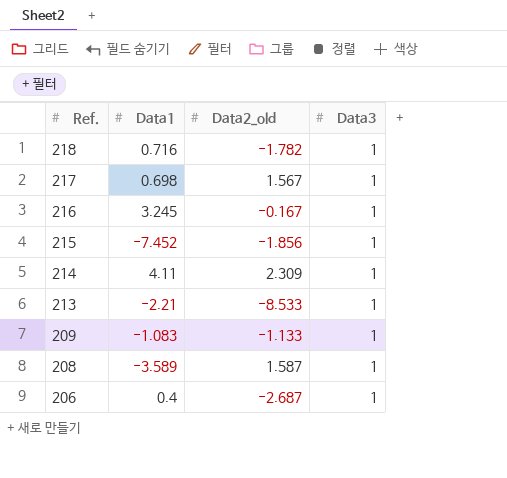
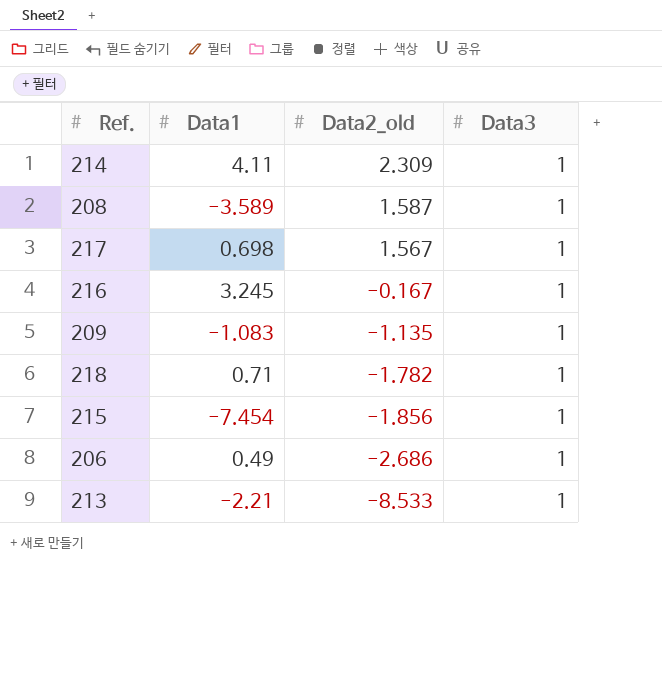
row order: Ref. descending -> Data2_old descending
209 | Data2_old: -1.133 -> -1.135
218 | Data1: 0.716 -> 0.71
215 | Data1: -7.452 -> -7.454
206 | Data1: 0.4 -> 0.49
206 | Data2_old: -2.687 -> -2.686

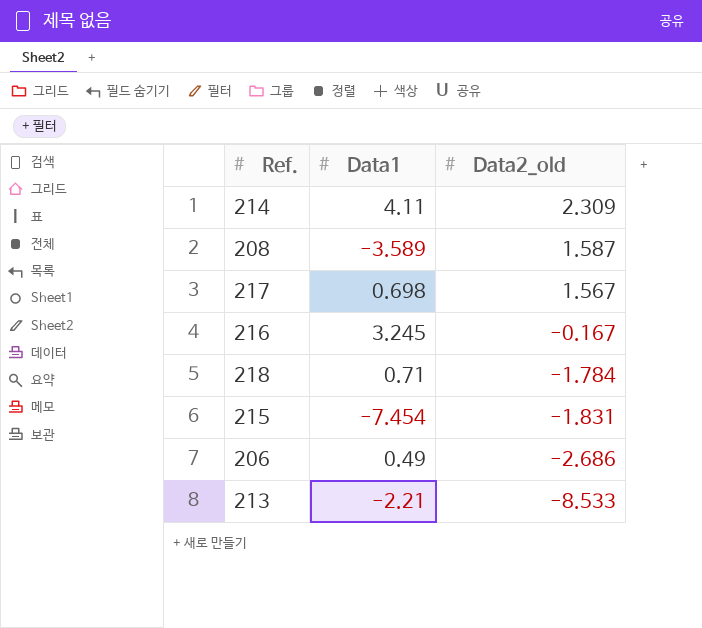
column Data3 | position: 4 -> none
row 209: -1.083 | -1.135 | 1 -> none
218 | Data2_old: -1.782 -> -1.784
215 | Data2_old: -1.856 -> -1.831

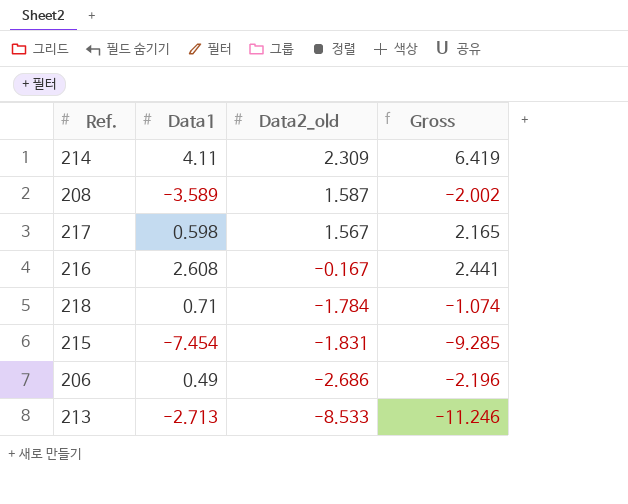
column Gross | formula: none -> [Data1] + [Data2_old]
217 | Data1: 0.698 -> 0.598
216 | Data1: 3.245 -> 2.608
213 | Data1: -2.21 -> -2.713

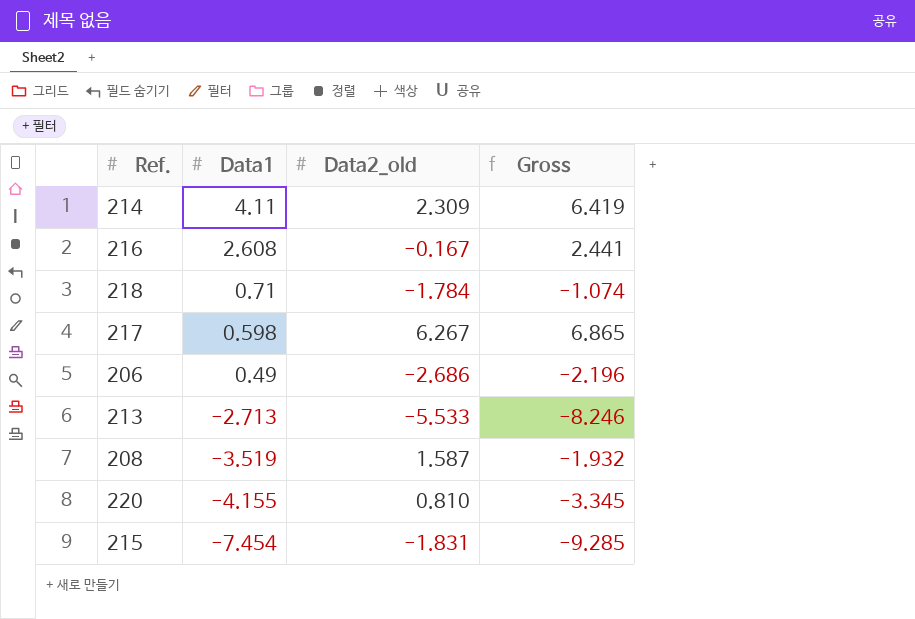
row order: Data2_old descending -> Data1 descending
217 | Data2_old: 1.567 -> 6.267
217 | Gross: 2.165 -> 6.865
213 | Data2_old: -8.533 -> -5.533
213 | Gross: -11.246 -> -8.246
208 | Data1: -3.589 -> -3.519
208 | Gross: -2.002 -> -1.932
row 220: none -> -4.155 | 0.810 | -3.345

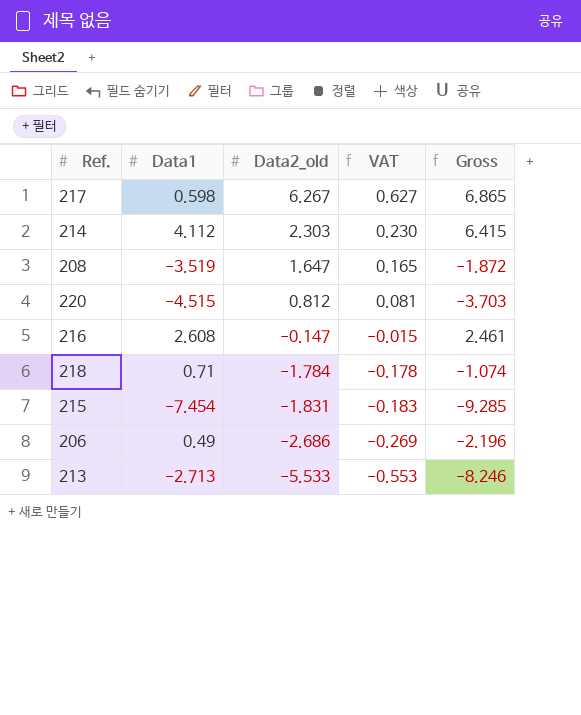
row order: Data1 descending -> Data2_old descending
column VAT | formula: none -> [Data2_old] * 0.1
214 | Data1: 4.11 -> 4.112
214 | Data2_old: 2.309 -> 2.303
214 | Gross: 6.419 -> 6.415
208 | Data2_old: 1.587 -> 1.647
208 | Gross: -1.932 -> -1.872
220 | Data1: -4.155 -> -4.515
220 | Data2_old: 0.810 -> 0.812
220 | Gross: -3.345 -> -3.703
216 | Data2_old: -0.167 -> -0.147
216 | Gross: 2.441 -> 2.461

